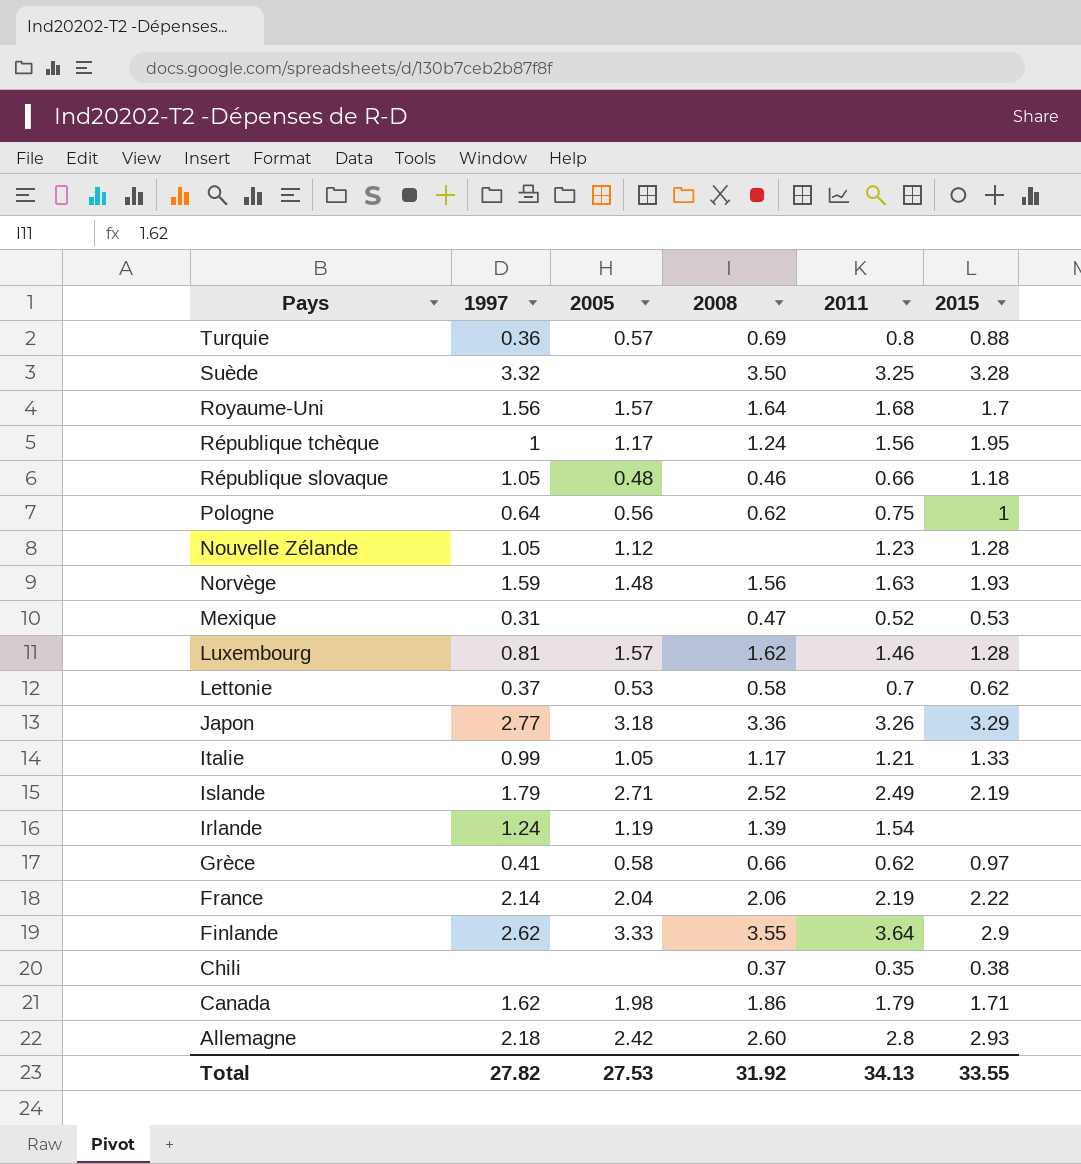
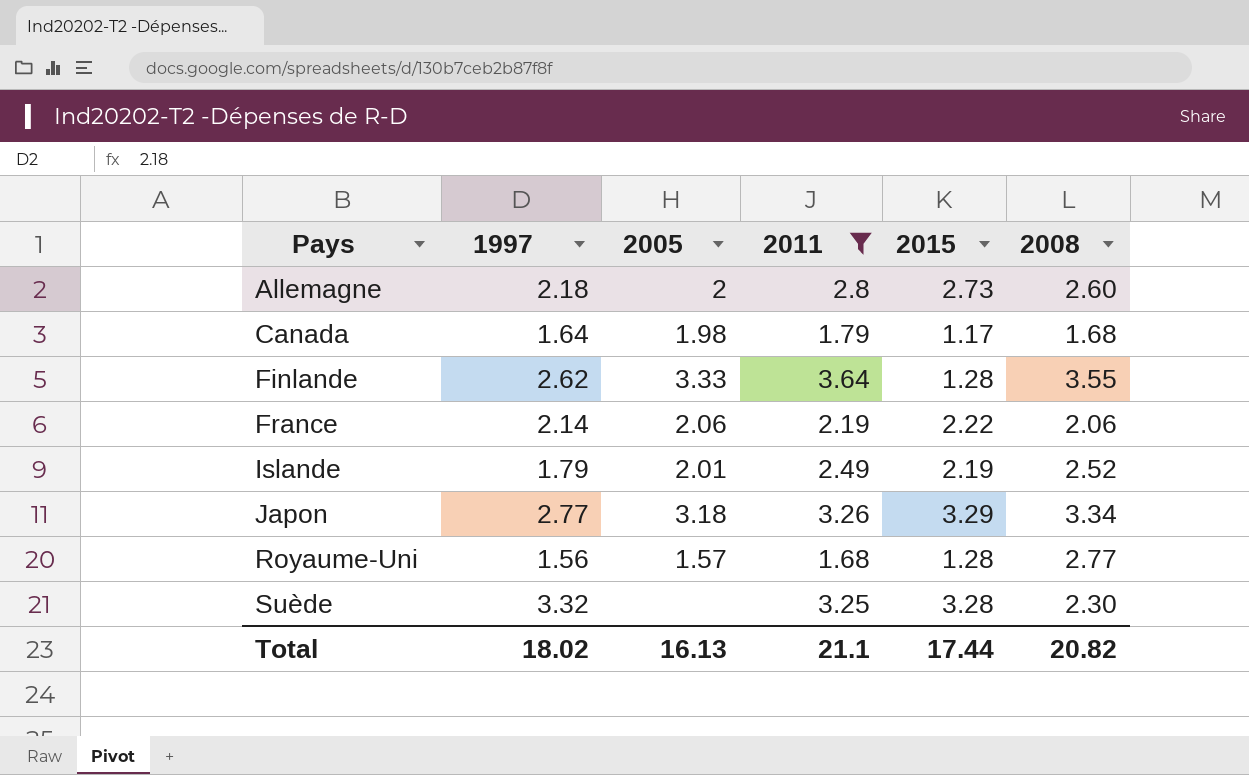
filter: none -> 2011 >= 1.68
row order: Pays descending -> Pays ascending
column 2008 | position: 4 -> 6
Allemagne | 2005: 2.42 -> 2
Allemagne | 2015: 2.93 -> 2.73
Canada | 1997: 1.62 -> 1.64
Canada | 2015: 1.71 -> 1.17
Canada | 2008: 1.86 -> 1.68
Finlande | 2015: 2.9 -> 1.28
France | 2005: 2.04 -> 2.06
Islande | 2005: 2.71 -> 2.01
Japon | 2008: 3.36 -> 3.34
Royaume-Uni | 2015: 1.7 -> 1.28
Royaume-Uni | 2008: 1.64 -> 2.77
Suède | 2008: 3.50 -> 2.30
Total | 1997: 27.82 -> 18.02
Total | 2005: 27.53 -> 16.13
Total | 2011: 34.13 -> 21.1
Total | 2015: 33.55 -> 17.44
Total | 2008: 31.92 -> 20.82

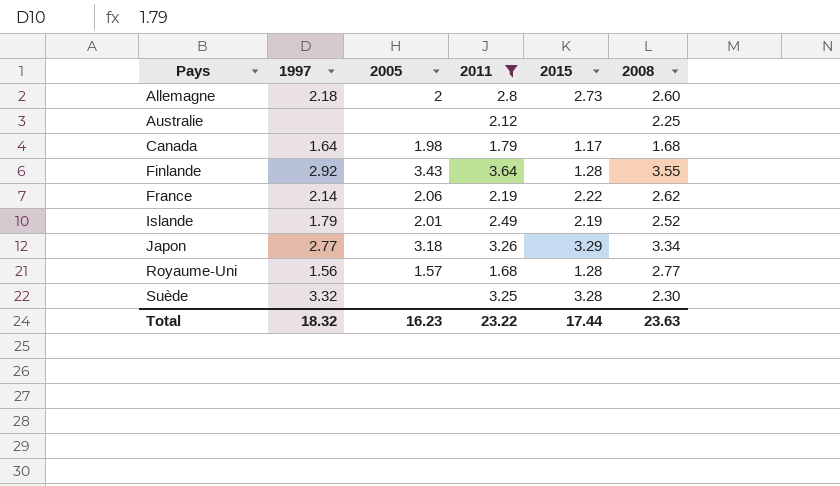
row Australie: none -> none | none | 2.12 | none | 2.25
Finlande | 1997: 2.62 -> 2.92
Finlande | 2005: 3.33 -> 3.43
France | 2008: 2.06 -> 2.62
Total | 1997: 18.02 -> 18.32
Total | 2005: 16.13 -> 16.23
Total | 2011: 21.1 -> 23.22
Total | 2008: 20.82 -> 23.63

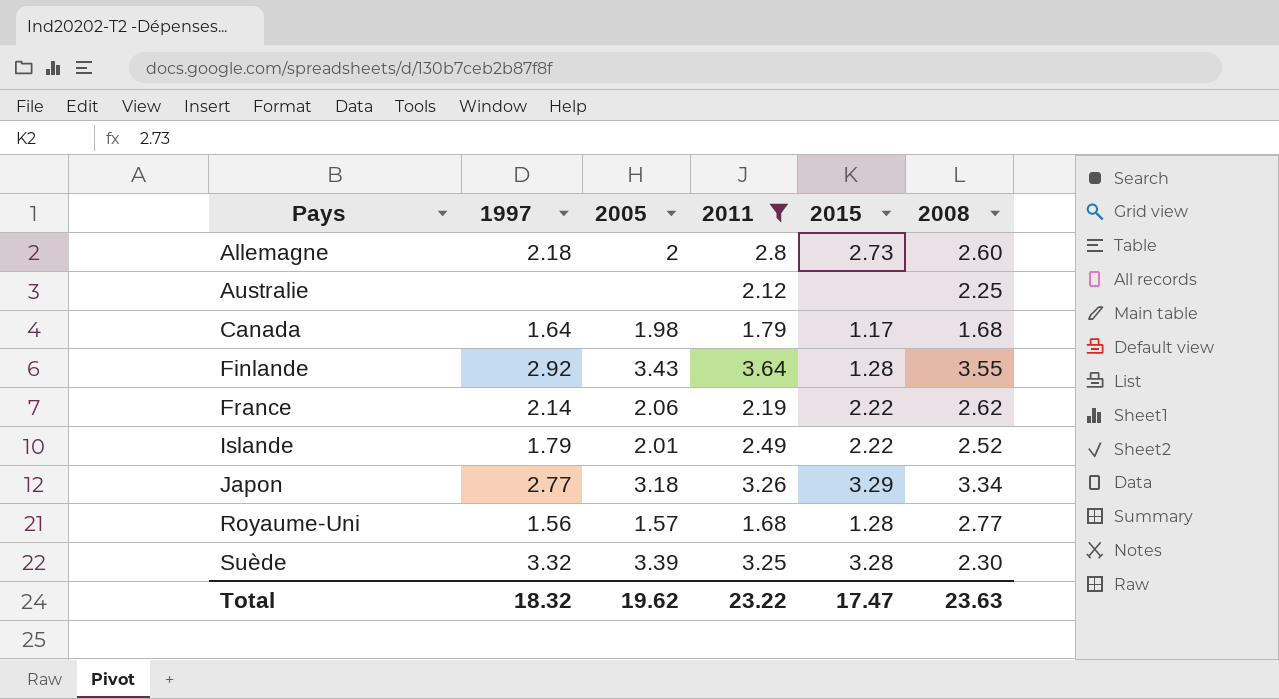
Islande | 2015: 2.19 -> 2.22
Suède | 2005: none -> 3.39
Total | 2005: 16.23 -> 19.62
Total | 2015: 17.44 -> 17.47

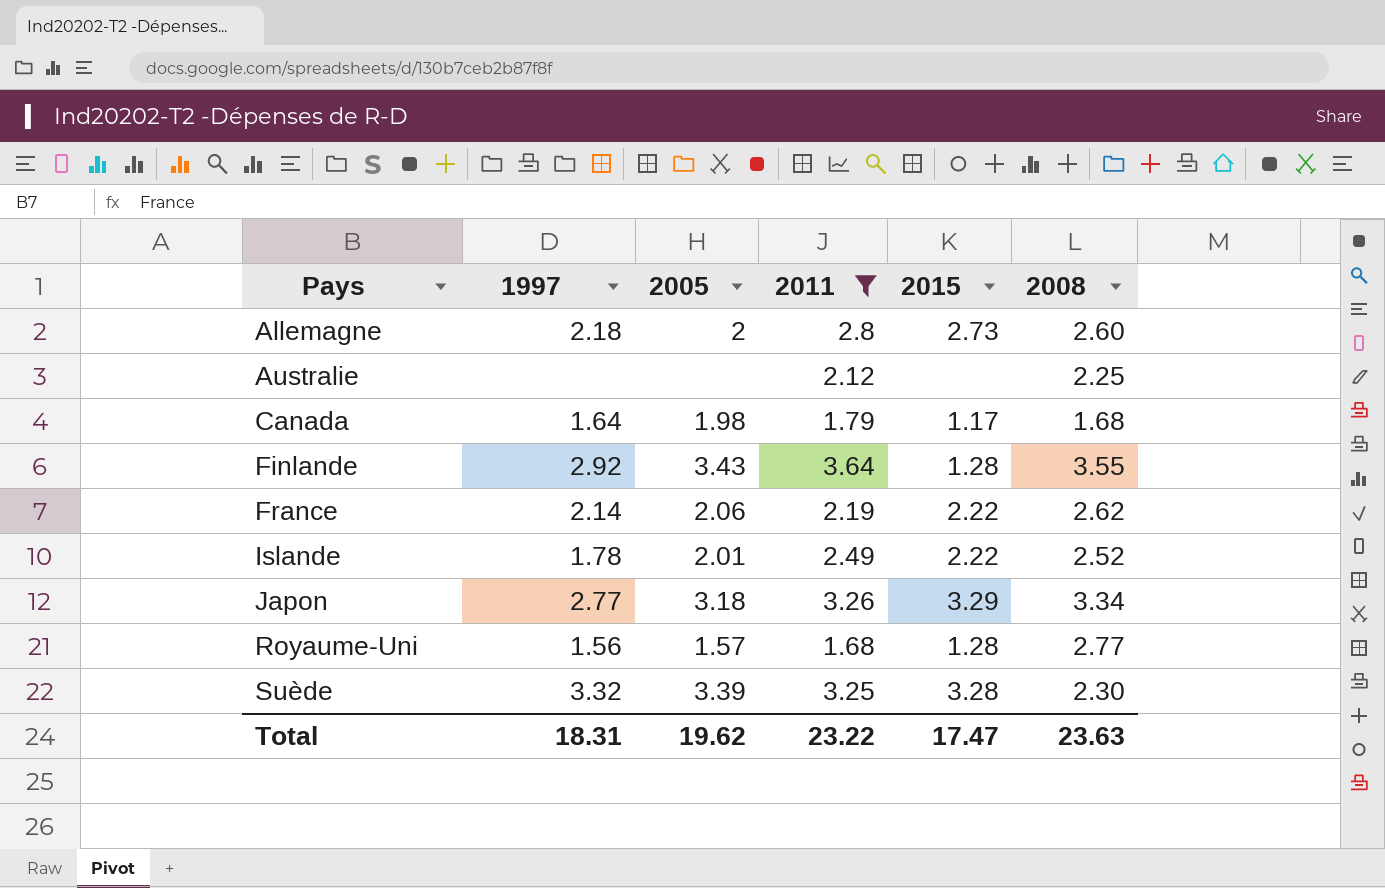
Islande | 1997: 1.79 -> 1.78
Total | 1997: 18.32 -> 18.31

